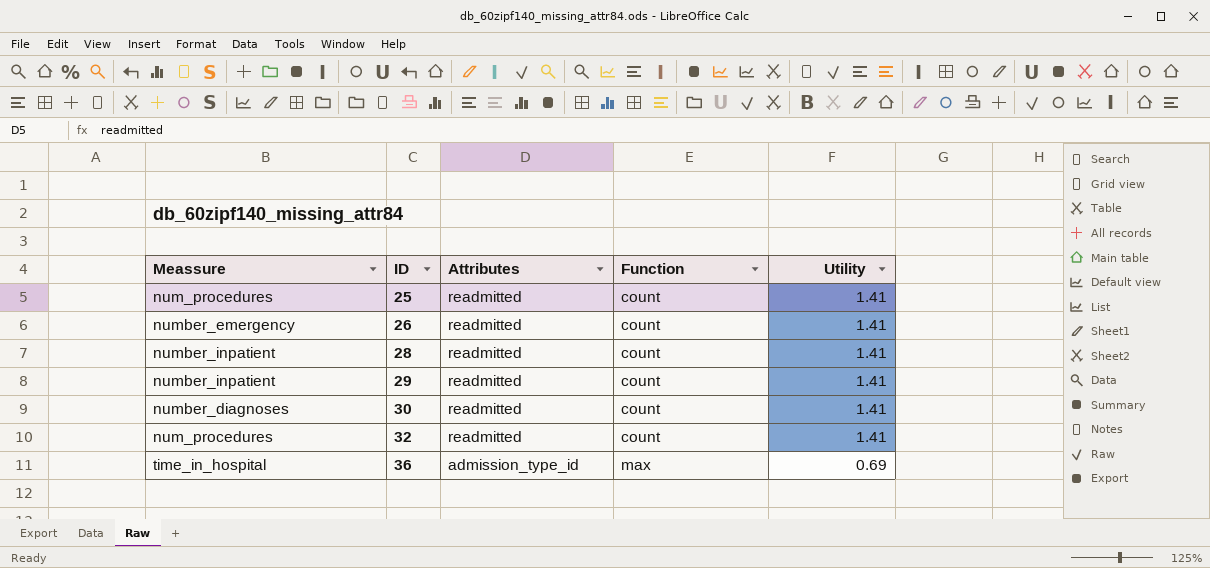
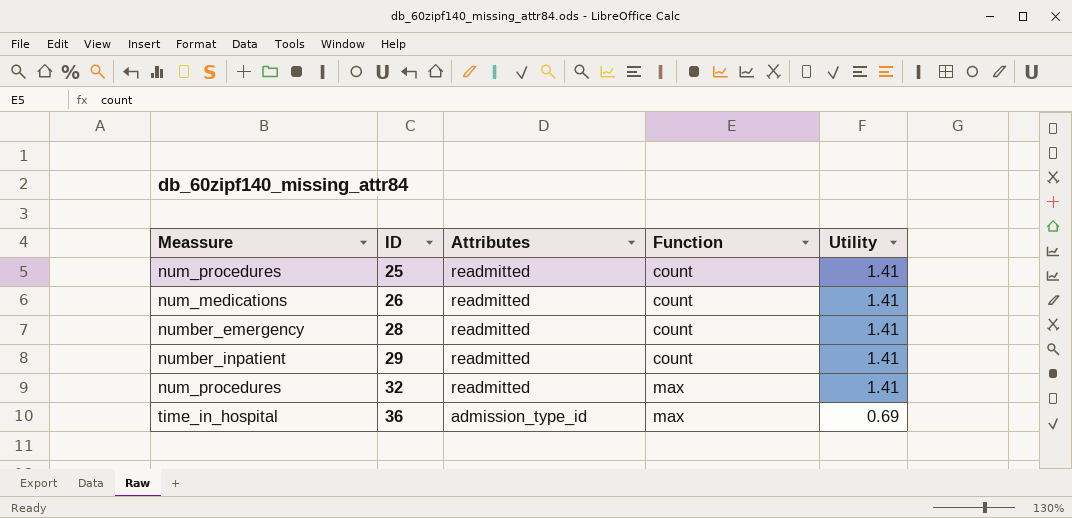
row 30: number_diagnoses | readmitted | count | 1.41 -> none
26 | Meassure: number_emergency -> num_medications
28 | Meassure: number_inpatient -> number_emergency
32 | Function: count -> max

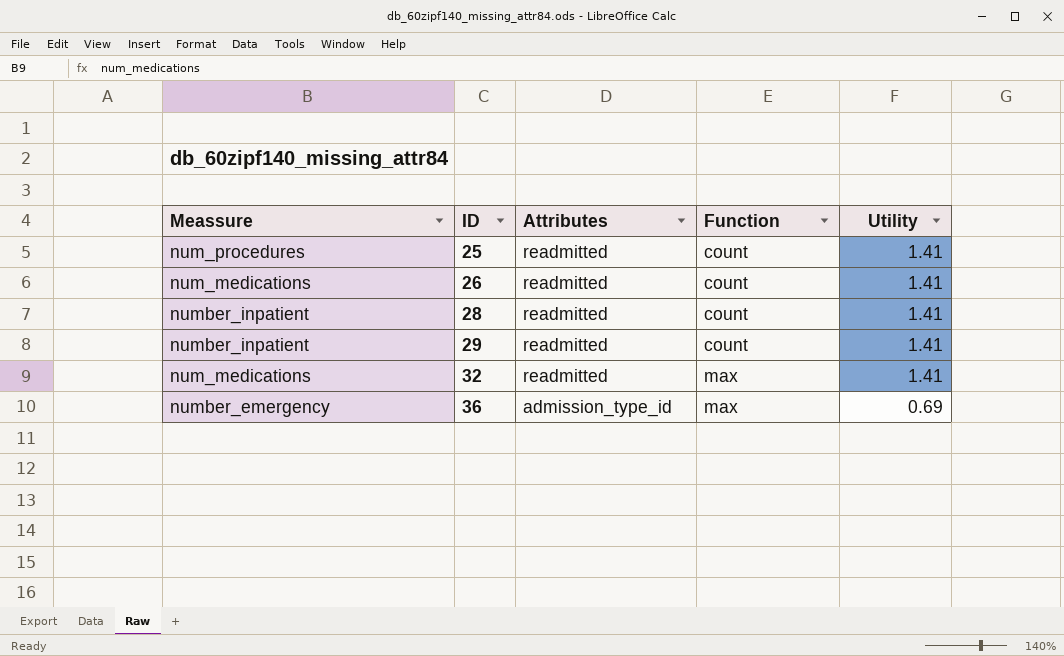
28 | Meassure: number_emergency -> number_inpatient
32 | Meassure: num_procedures -> num_medications
36 | Meassure: time_in_hospital -> number_emergency

